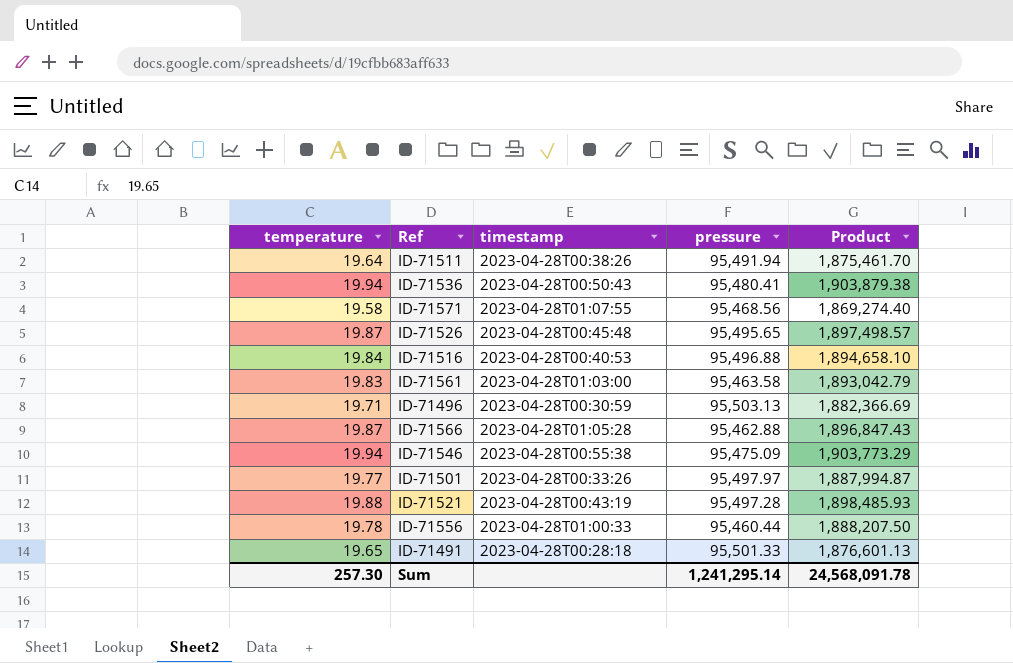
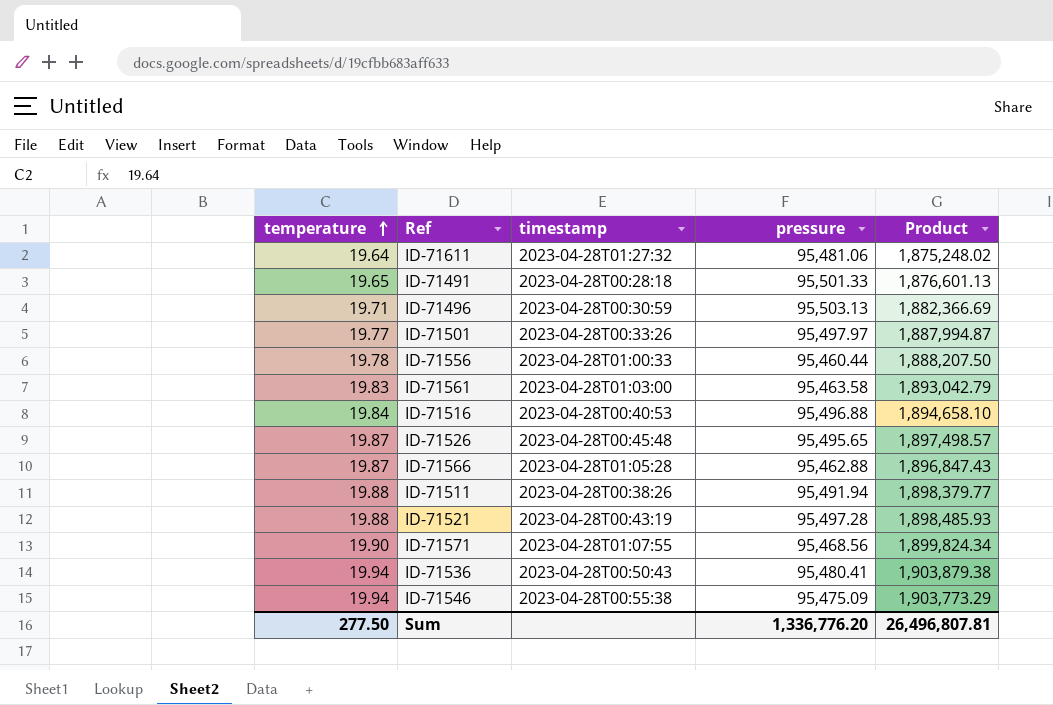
row order: none -> temperature ascending
row ID-71611: none -> 19.64 | 2023-04-28T01:27:32 | 95,481.06 | 1,875,248.02
ID-71511 | temperature: 19.64 -> 19.88
ID-71511 | Product: 1,875,461.70 -> 1,898,379.77
ID-71571 | temperature: 19.58 -> 19.90
ID-71571 | Product: 1,869,274.40 -> 1,899,824.34
Sum | temperature: 257.30 -> 277.50
Sum | pressure: 1,241,295.14 -> 1,336,776.20
Sum | Product: 24,568,091.78 -> 26,496,807.81

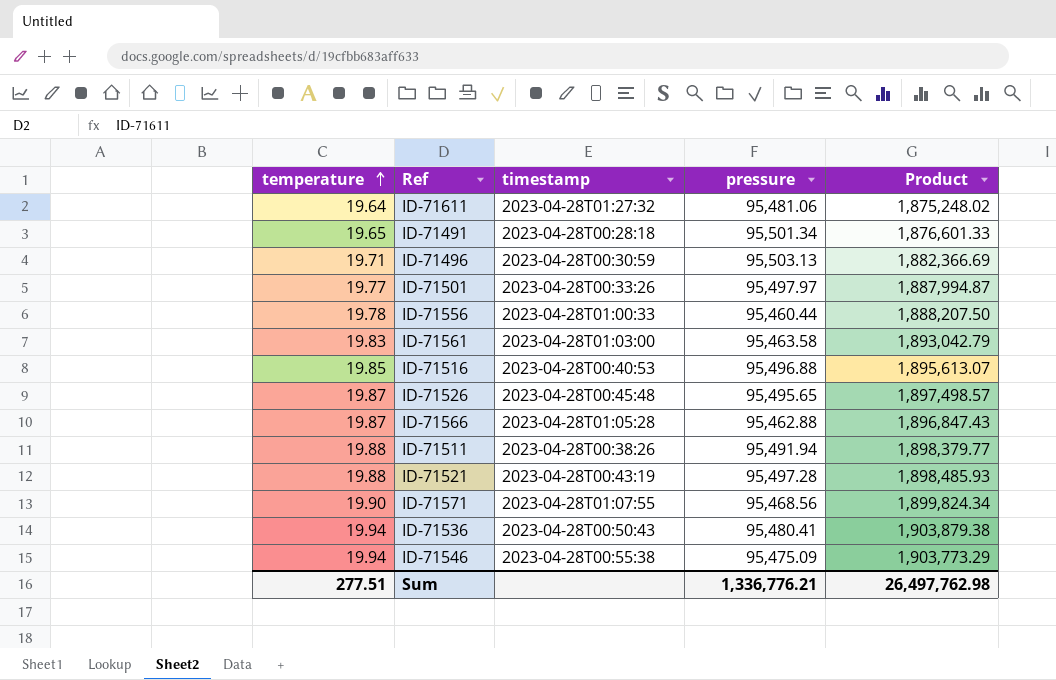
ID-71491 | pressure: 95,501.33 -> 95,501.34
ID-71491 | Product: 1,876,601.13 -> 1,876,601.33
ID-71516 | temperature: 19.84 -> 19.85
ID-71516 | Product: 1,894,658.10 -> 1,895,613.07
Sum | temperature: 277.50 -> 277.51
Sum | pressure: 1,336,776.20 -> 1,336,776.21
Sum | Product: 26,496,807.81 -> 26,497,762.98

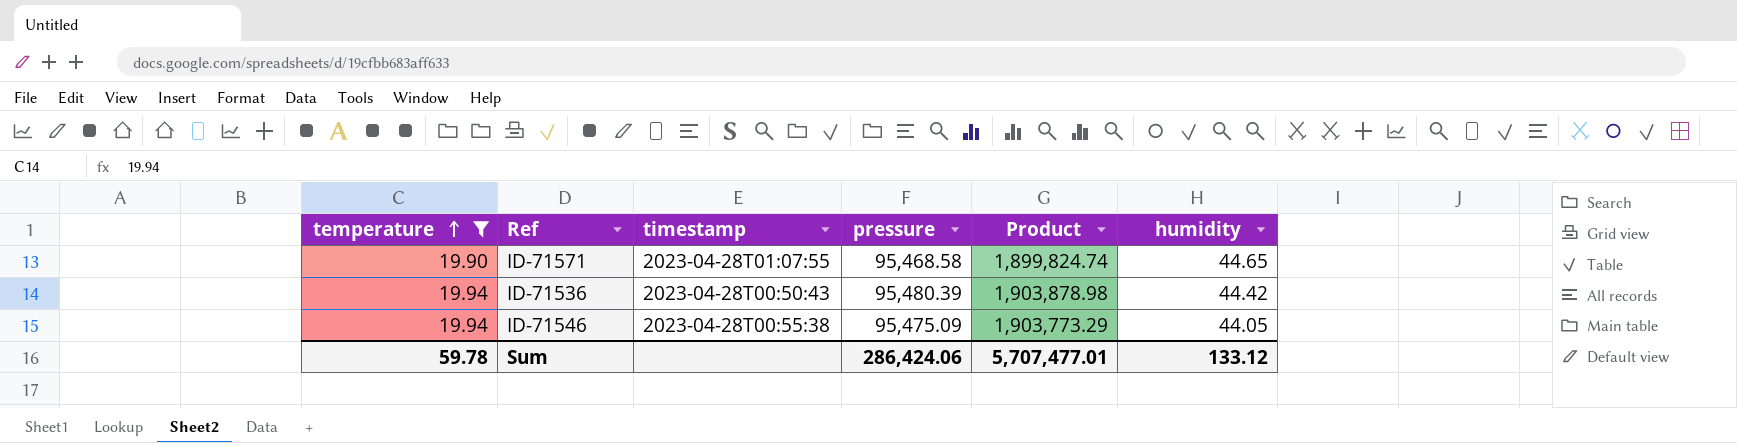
filter: none -> temperature >= 19.90
column humidity | position: none -> 6
ID-71571 | pressure: 95,468.56 -> 95,468.58
ID-71571 | Product: 1,899,824.34 -> 1,899,824.74
ID-71536 | pressure: 95,480.41 -> 95,480.39
ID-71536 | Product: 1,903,879.38 -> 1,903,878.98
Sum | temperature: 277.51 -> 59.78
Sum | pressure: 1,336,776.21 -> 286,424.06
Sum | Product: 26,497,762.98 -> 5,707,477.01

